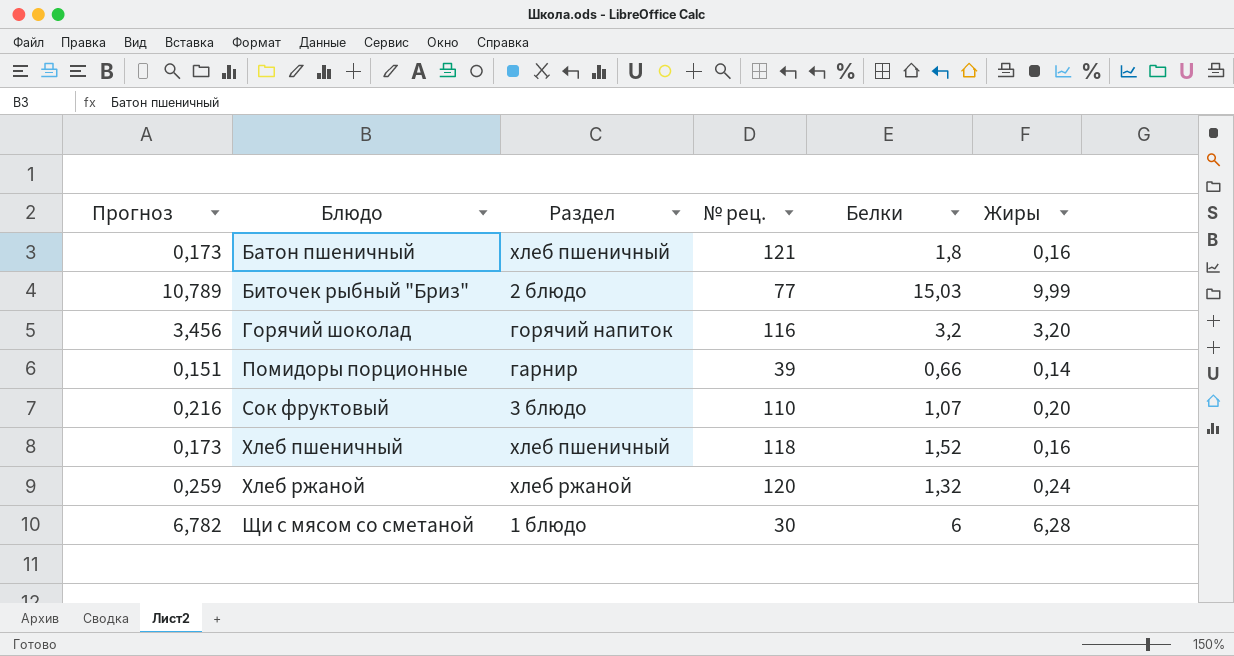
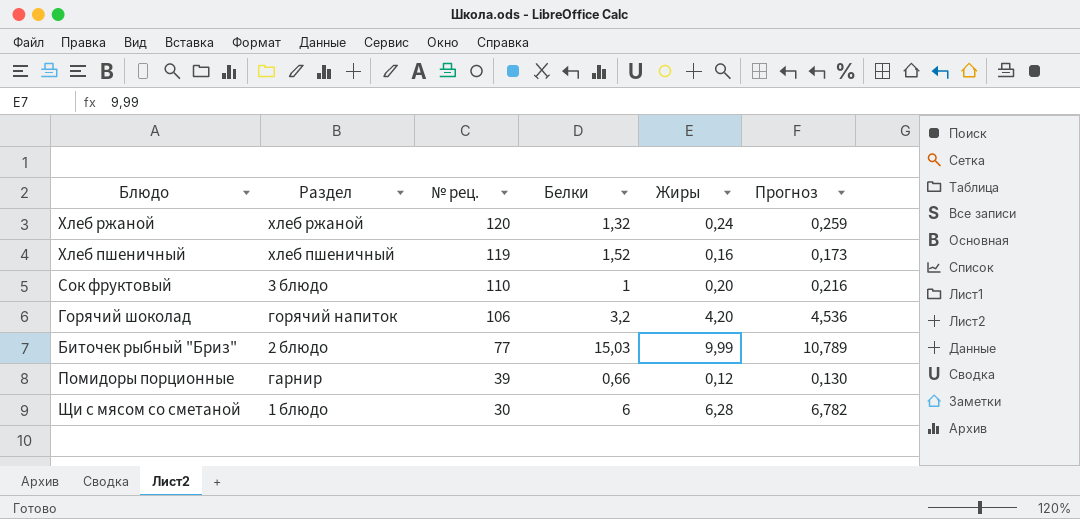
row order: Блюдо ascending -> № рец. descending
column Прогноз | position: 1 -> 6
row Батон пшеничный: 0,173 | хлеб пшеничный | 121 | 1,8 | 0,16 -> none
Хлеб пшеничный | № рец.: 118 -> 119
Сок фруктовый | Белки: 1,07 -> 1
Горячий шоколад | № рец.: 116 -> 106
Горячий шоколад | Жиры: 3,20 -> 4,20
Горячий шоколад | Прогноз: 3,456 -> 4,536
Помидоры порционные | Жиры: 0,14 -> 0,12
Помидоры порционные | Прогноз: 0,151 -> 0,130

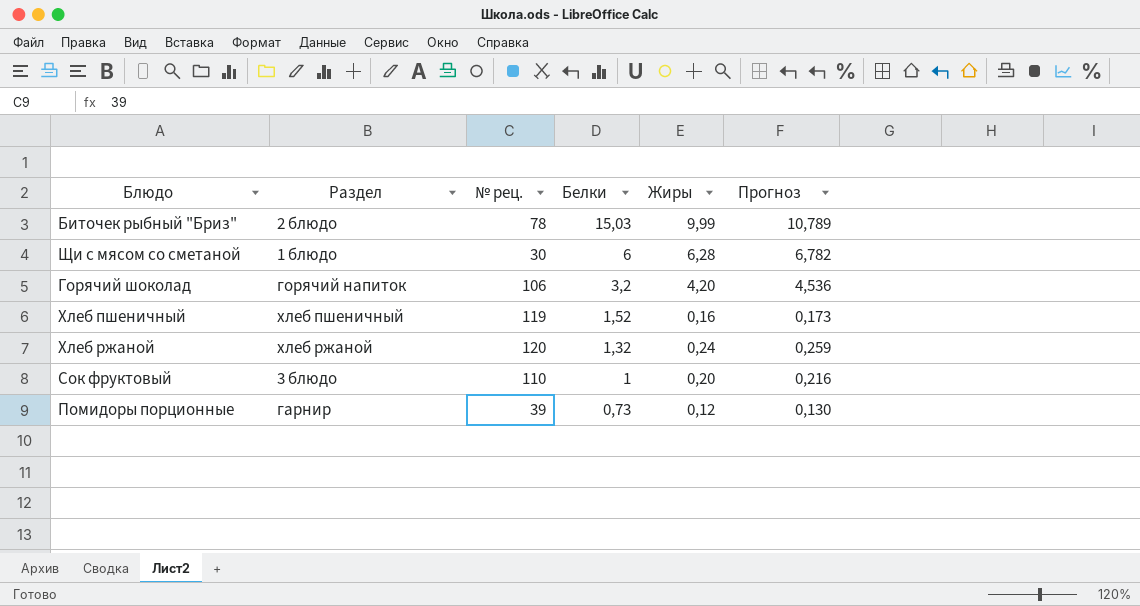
row order: № рец. descending -> Белки descending
Биточек рыбный "Бриз" | № рец.: 77 -> 78
Помидоры порционные | Белки: 0,66 -> 0,73

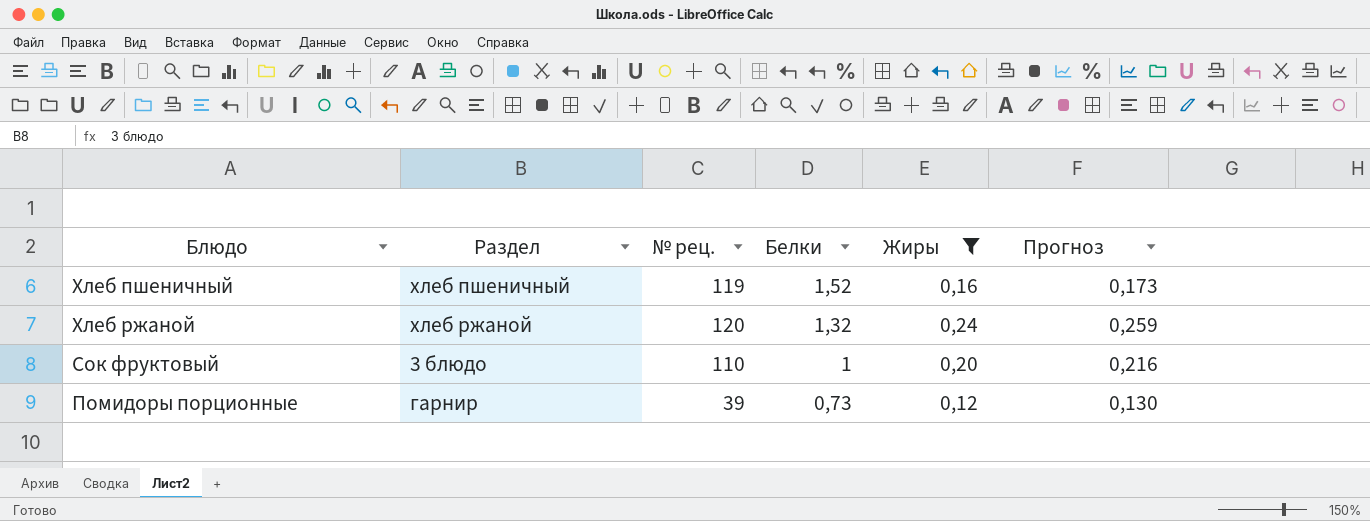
filter: none -> Жиры <= 0,24

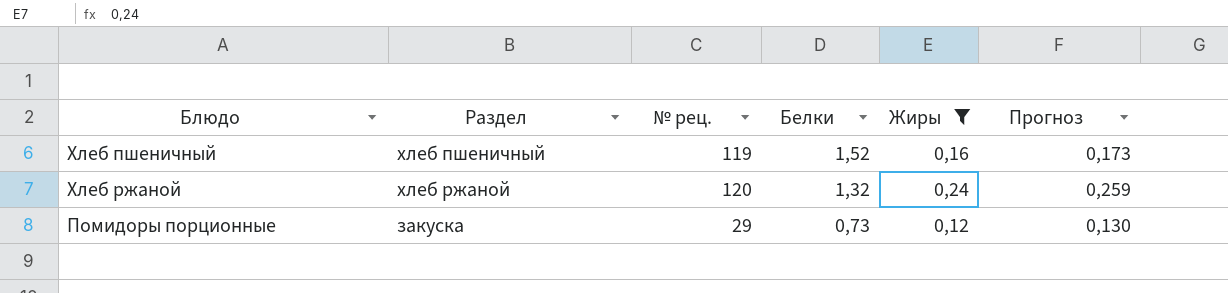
row Сок фруктовый: 3 блюдо | 110 | 1 | 0,20 | 0,216 -> none
Помидоры порционные | Раздел: гарнир -> закуска
Помидоры порционные | № рец.: 39 -> 29

